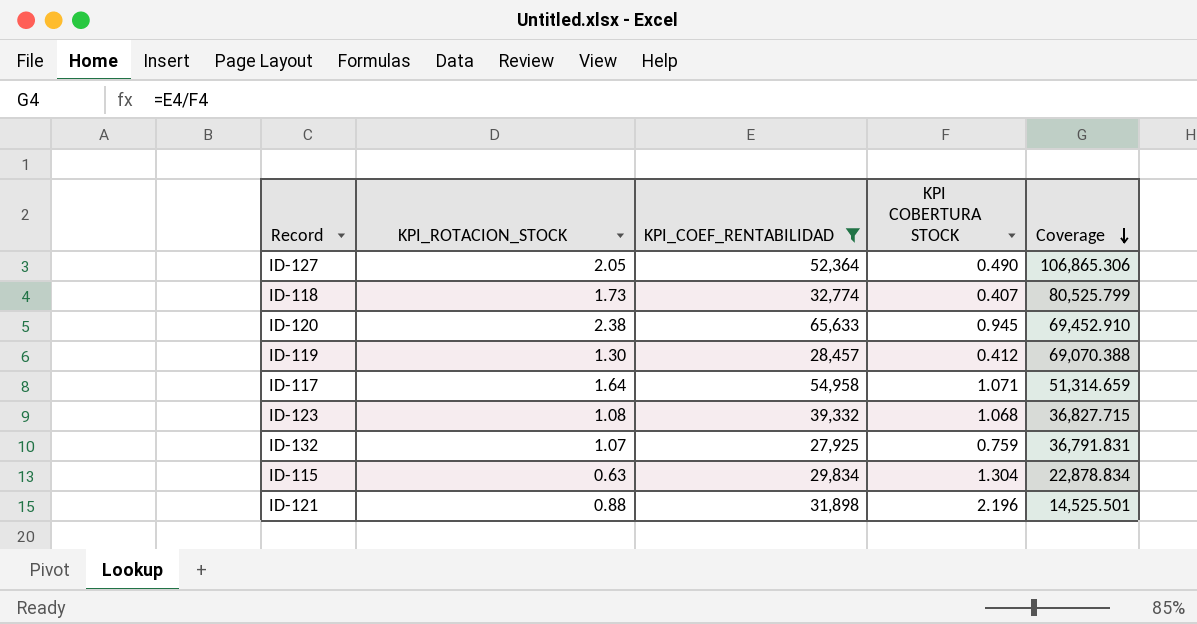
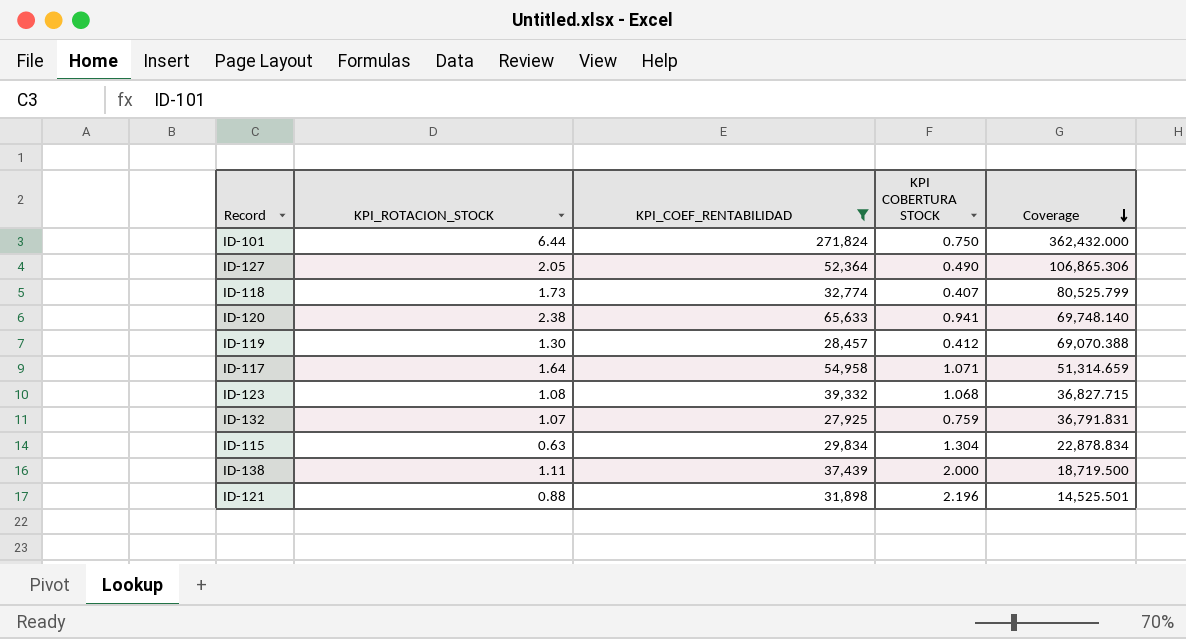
row ID-101: none -> 6.44 | 271,824 | 0.750 | 362,432.000
ID-120 | KPI COBERTURA STOCK: 0.945 -> 0.941
ID-120 | Coverage: 69,452.910 -> 69,748.140
row ID-138: none -> 1.11 | 37,439 | 2.000 | 18,719.500

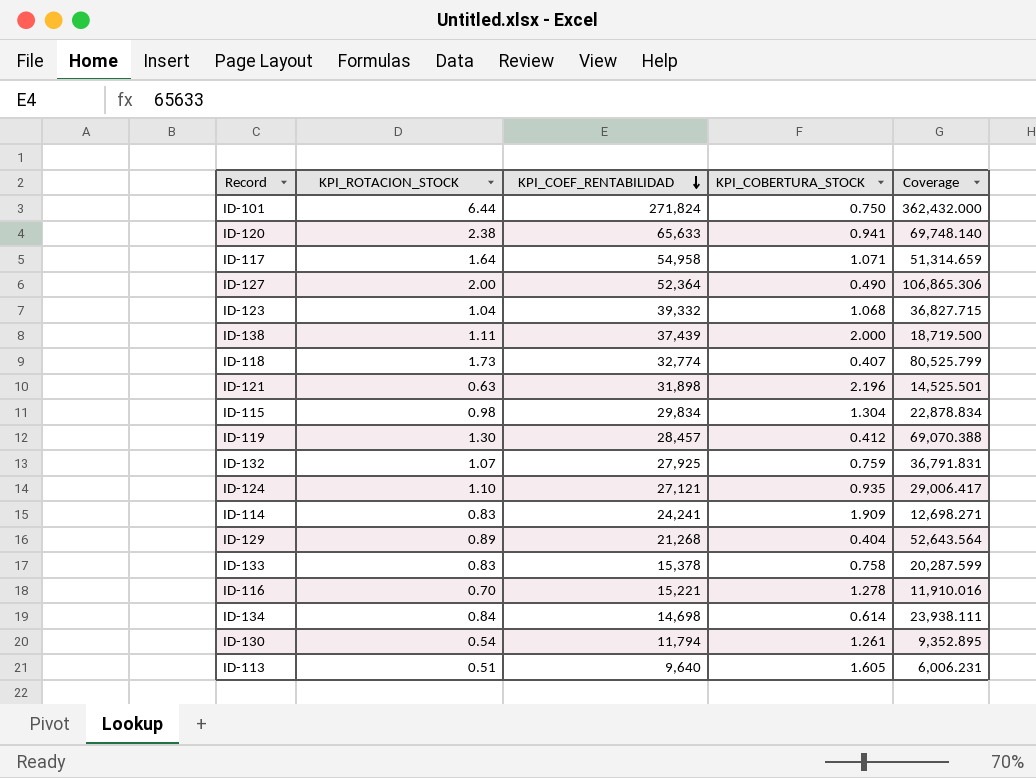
filter: KPI_COEF_RENTABILIDAD >= 27,925 -> none
row order: Coverage descending -> KPI_COEF_RENTABILIDAD descending
column name: KPI COBERTURA STOCK -> KPI_COBERTURA_STOCK
ID-127 | KPI_ROTACION_STOCK: 2.05 -> 2.00
ID-123 | KPI_ROTACION_STOCK: 1.08 -> 1.04
ID-121 | KPI_ROTACION_STOCK: 0.88 -> 0.63
ID-115 | KPI_ROTACION_STOCK: 0.63 -> 0.98

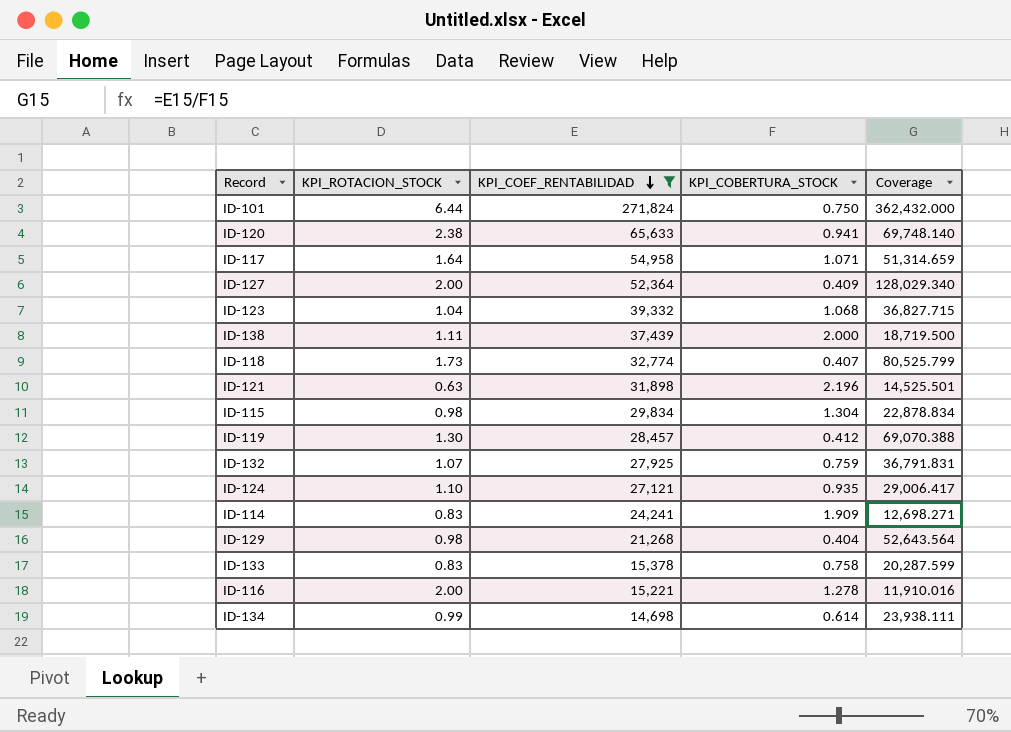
filter: none -> KPI_COEF_RENTABILIDAD >= 14,698
ID-127 | KPI_COBERTURA_STOCK: 0.490 -> 0.409
ID-127 | Coverage: 106,865.306 -> 128,029.340
ID-129 | KPI_ROTACION_STOCK: 0.89 -> 0.98
ID-116 | KPI_ROTACION_STOCK: 0.70 -> 2.00
ID-134 | KPI_ROTACION_STOCK: 0.84 -> 0.99

